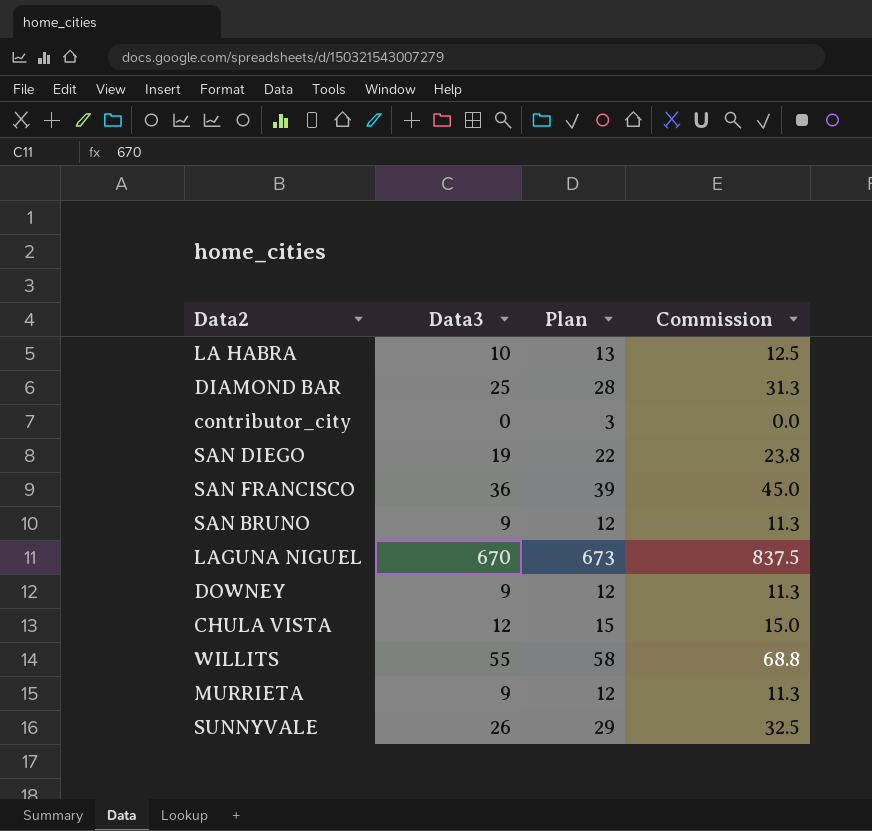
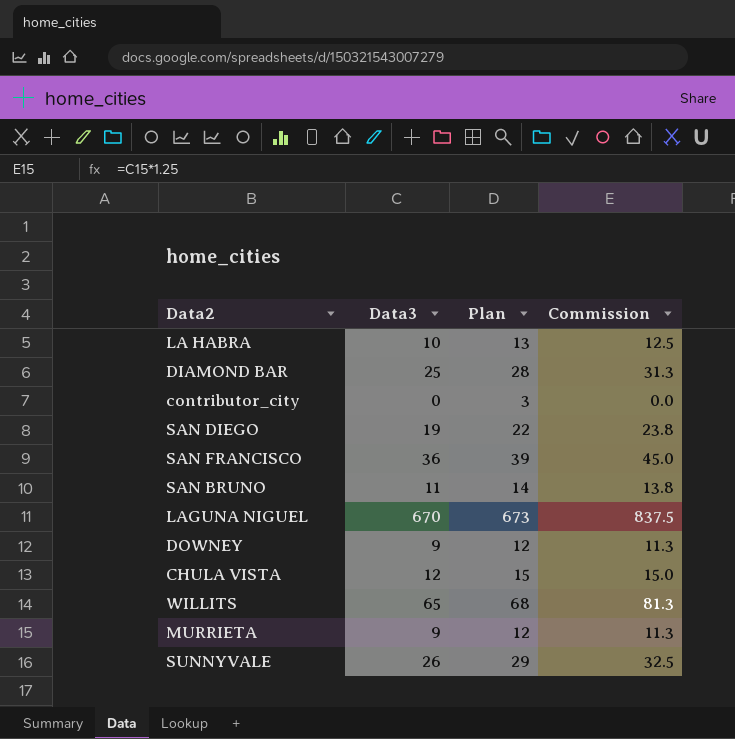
SAN BRUNO | Data3: 9 -> 11
SAN BRUNO | Plan: 12 -> 14
SAN BRUNO | Commission: 11.3 -> 13.8
WILLITS | Data3: 55 -> 65
WILLITS | Plan: 58 -> 68
WILLITS | Commission: 68.8 -> 81.3

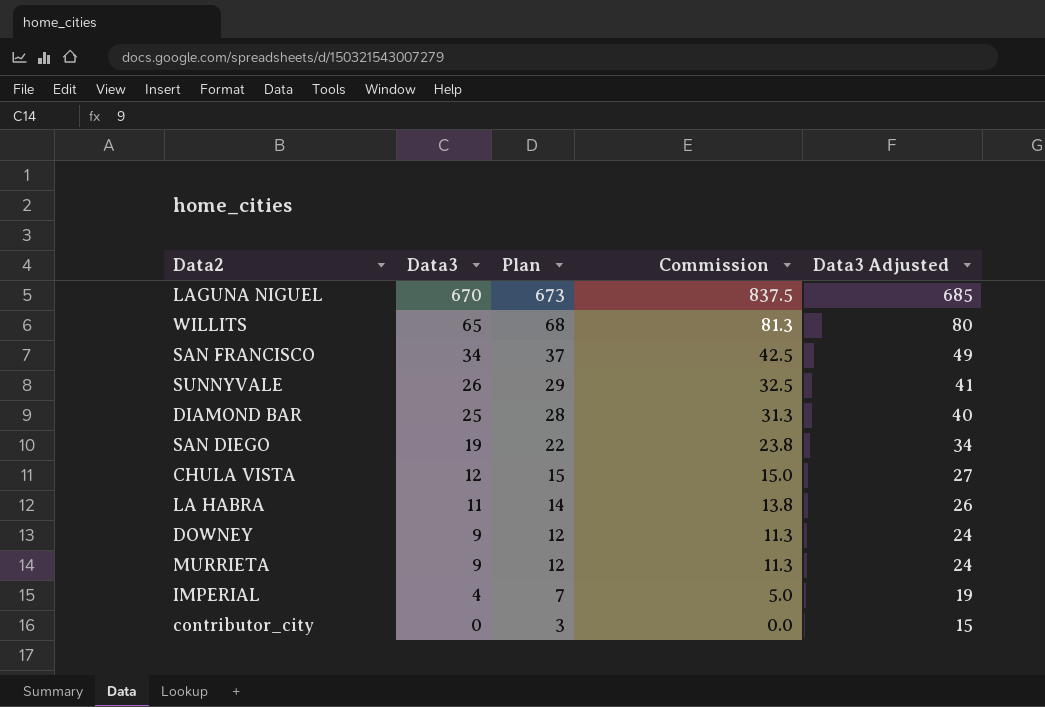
row order: none -> Data3 descending
column Data3 Adjusted | formula: none -> [Data3] + 15
row SAN BRUNO: 11 | 14 | 13.8 -> none
SAN FRANCISCO | Data3: 36 -> 34
SAN FRANCISCO | Plan: 39 -> 37
SAN FRANCISCO | Commission: 45.0 -> 42.5
LA HABRA | Data3: 10 -> 11
LA HABRA | Plan: 13 -> 14
LA HABRA | Commission: 12.5 -> 13.8
row IMPERIAL: none -> 4 | 7 | 5.0 | 19

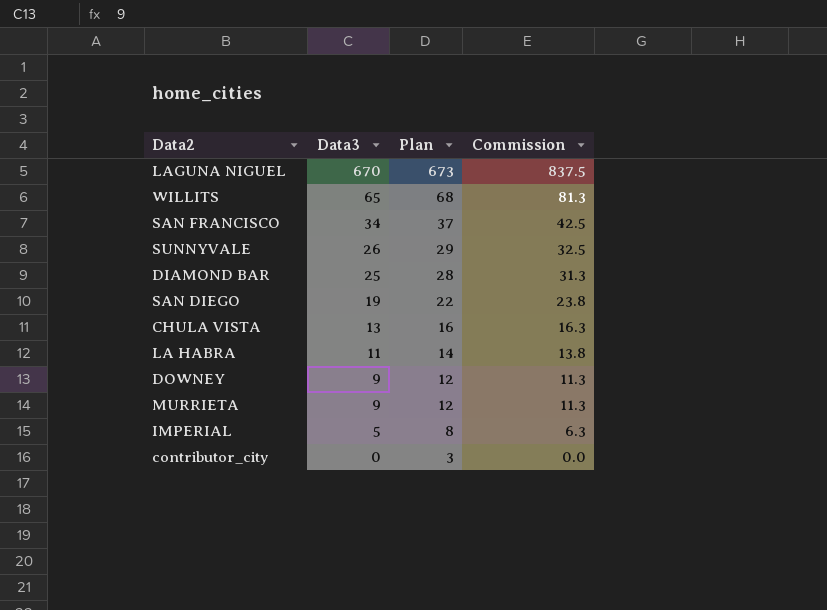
column Data3 Adjusted | formula: [Data3] + 15 -> none
CHULA VISTA | Data3: 12 -> 13
CHULA VISTA | Plan: 15 -> 16
CHULA VISTA | Commission: 15.0 -> 16.3
IMPERIAL | Data3: 4 -> 5
IMPERIAL | Plan: 7 -> 8
IMPERIAL | Commission: 5.0 -> 6.3

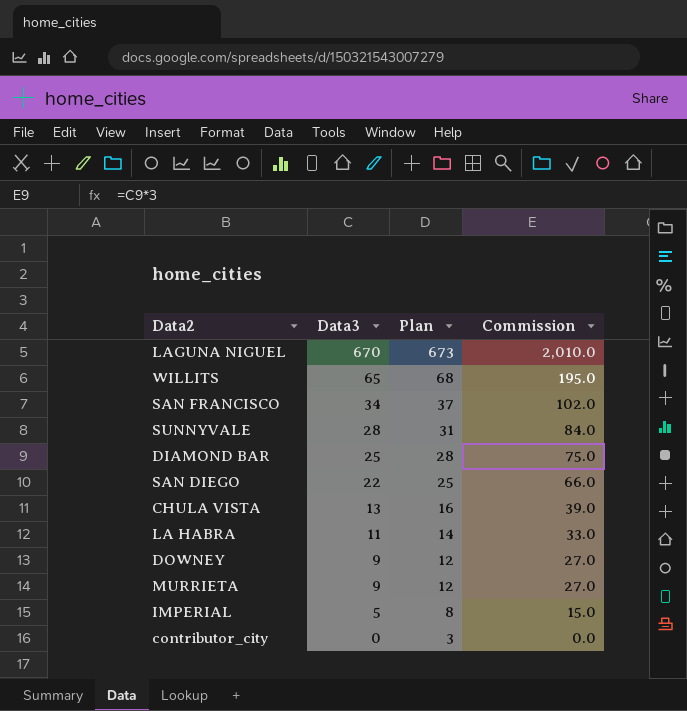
column Commission | formula: [Data3] * 1.25 -> [Data3] * 3
SUNNYVALE | Data3: 26 -> 28
SUNNYVALE | Plan: 29 -> 31
SAN DIEGO | Data3: 19 -> 22
SAN DIEGO | Plan: 22 -> 25

